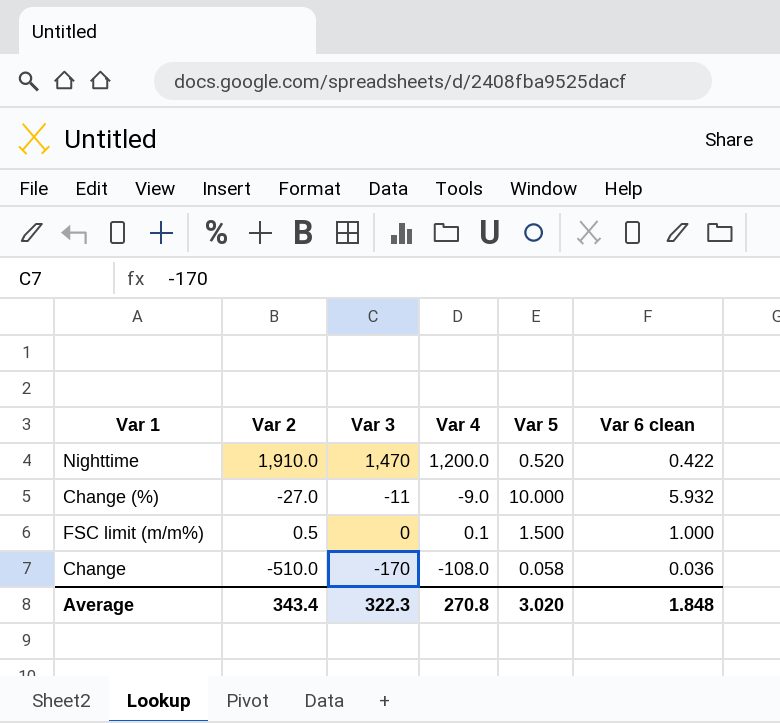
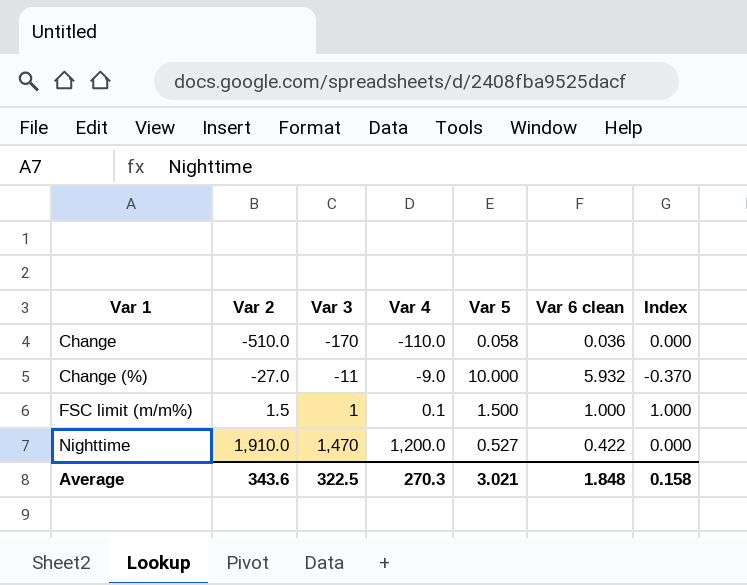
row order: none -> Var 1 ascending
column Index | formula: none -> [Var 5] / [Var 2]
Change | Var 4: -108.0 -> -110.0
FSC limit (m/m%) | Var 2: 0.5 -> 1.5
FSC limit (m/m%) | Var 3: 0 -> 1
Nighttime | Var 5: 0.520 -> 0.527
Average | Var 2: 343.4 -> 343.6
Average | Var 3: 322.3 -> 322.5
Average | Var 4: 270.8 -> 270.3
Average | Var 5: 3.020 -> 3.021

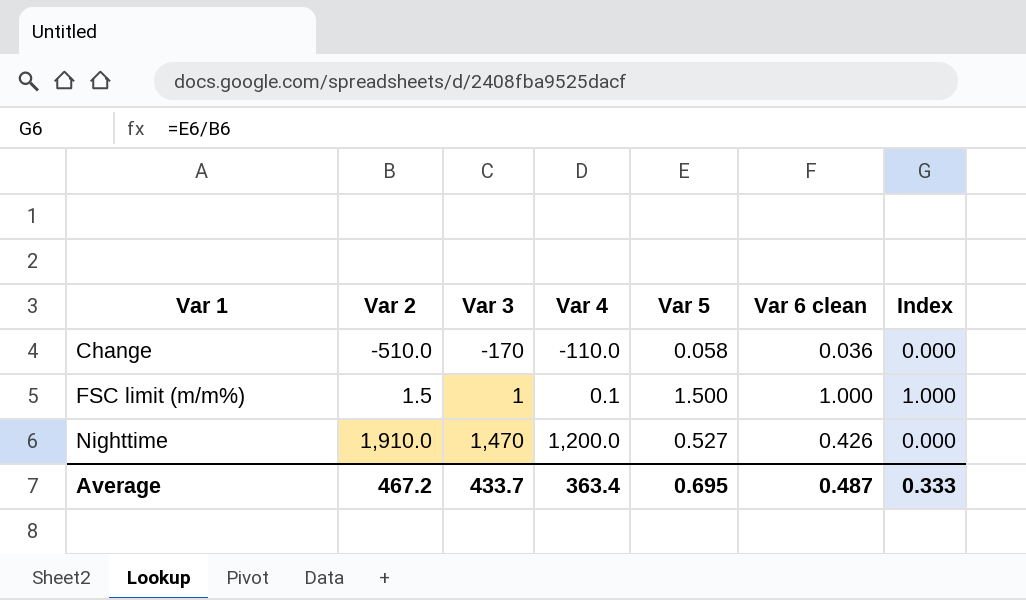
row Change (%): -27.0 | -11 | -9.0 | 10.000 | 5.932 | -0.370 -> none
Nighttime | Var 6 clean: 0.422 -> 0.426
Average | Var 2: 343.6 -> 467.2
Average | Var 3: 322.5 -> 433.7
Average | Var 4: 270.3 -> 363.4
Average | Var 5: 3.021 -> 0.695
Average | Var 6 clean: 1.848 -> 0.487
Average | Index: 0.158 -> 0.333

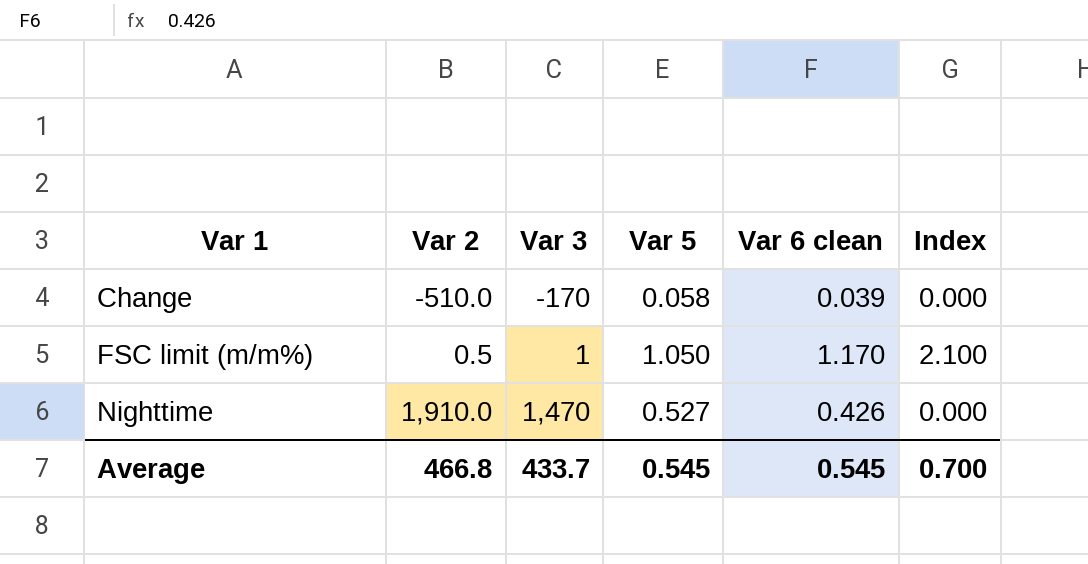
column Var 4 | position: 4 -> none
Change | Var 6 clean: 0.036 -> 0.039
FSC limit (m/m%) | Var 2: 1.5 -> 0.5
FSC limit (m/m%) | Var 5: 1.500 -> 1.050
FSC limit (m/m%) | Var 6 clean: 1.000 -> 1.170
FSC limit (m/m%) | Index: 1.000 -> 2.100
Average | Var 2: 467.2 -> 466.8
Average | Var 5: 0.695 -> 0.545
Average | Var 6 clean: 0.487 -> 0.545
Average | Index: 0.333 -> 0.700

